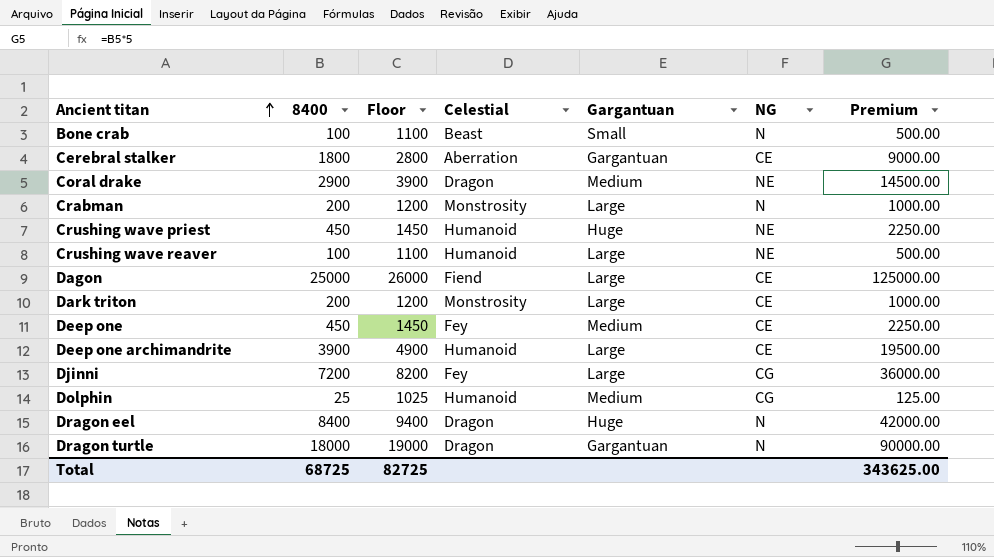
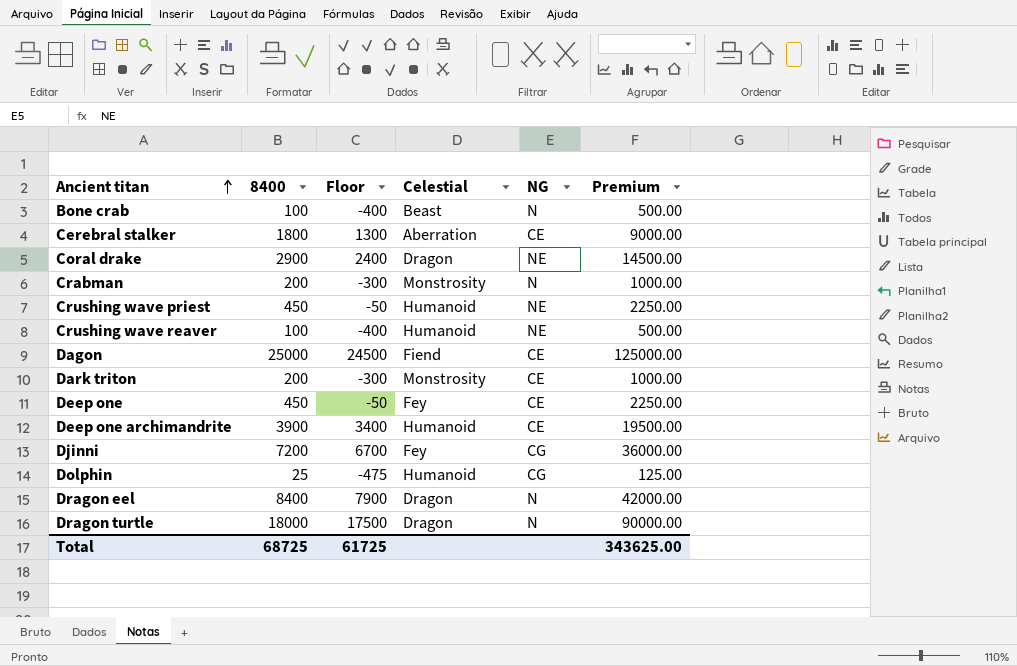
column Gargantuan | position: 5 -> none
column Floor | formula: [8400] + 1000 -> [8400] - 500
Total | Floor: 82725 -> 61725

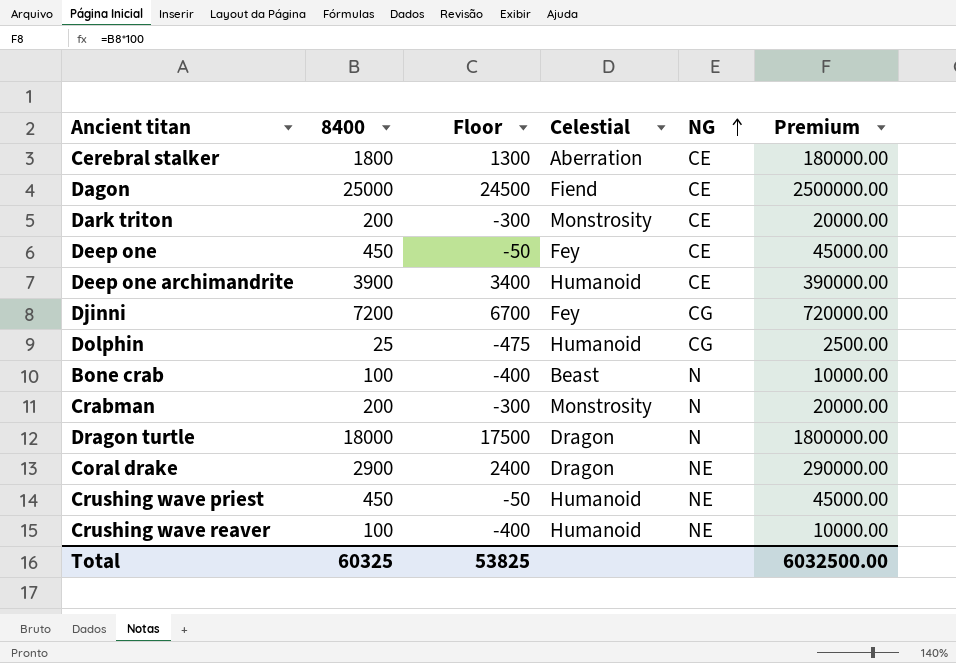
row order: Ancient titan ascending -> NG ascending
column Premium | formula: [8400] * 5 -> [8400] * 100
row Dragon eel: 8400 | 7900 | Dragon | N | 42000.00 -> none
Total | 8400: 68725 -> 60325
Total | Floor: 61725 -> 53825
Total | Premium: 343625.00 -> 6032500.00

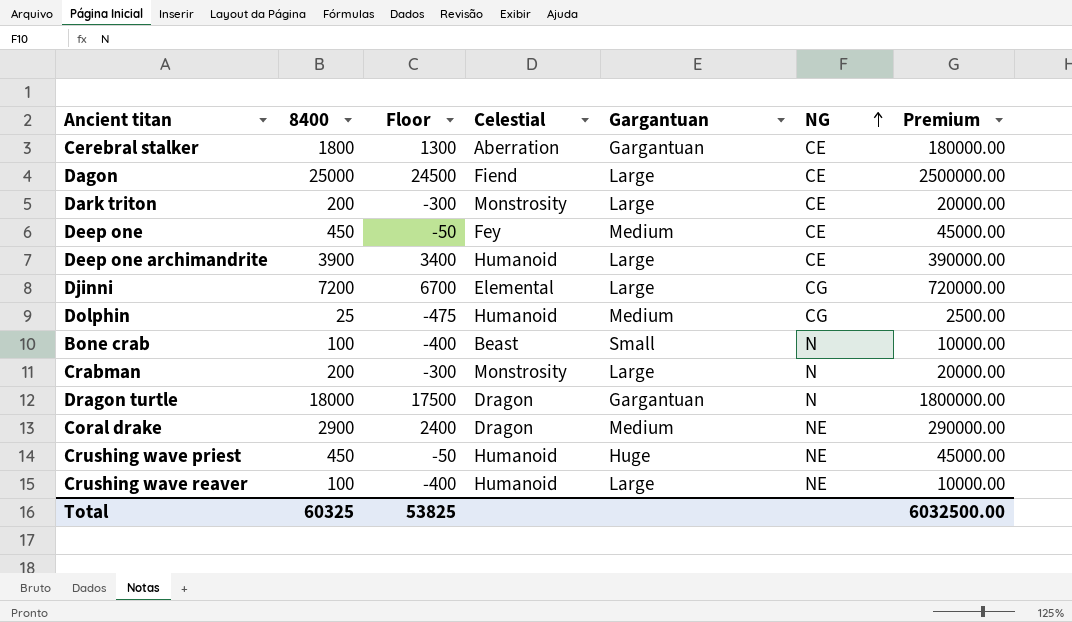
column Gargantuan | position: none -> 5
Djinni | Celestial: Fey -> Elemental

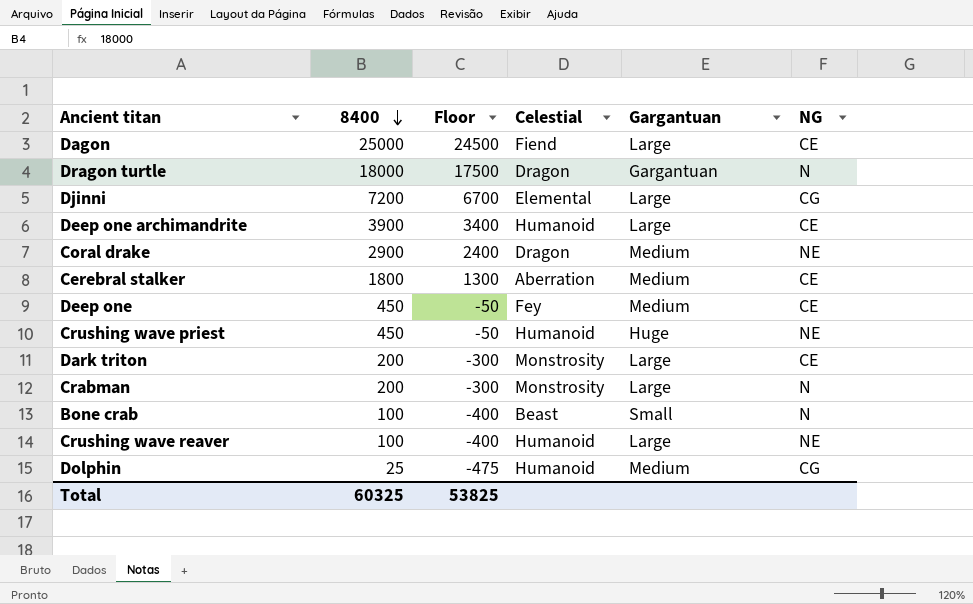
row order: NG ascending -> 8400 descending
column Premium | formula: [8400] * 100 -> none
Cerebral stalker | Gargantuan: Gargantuan -> Medium

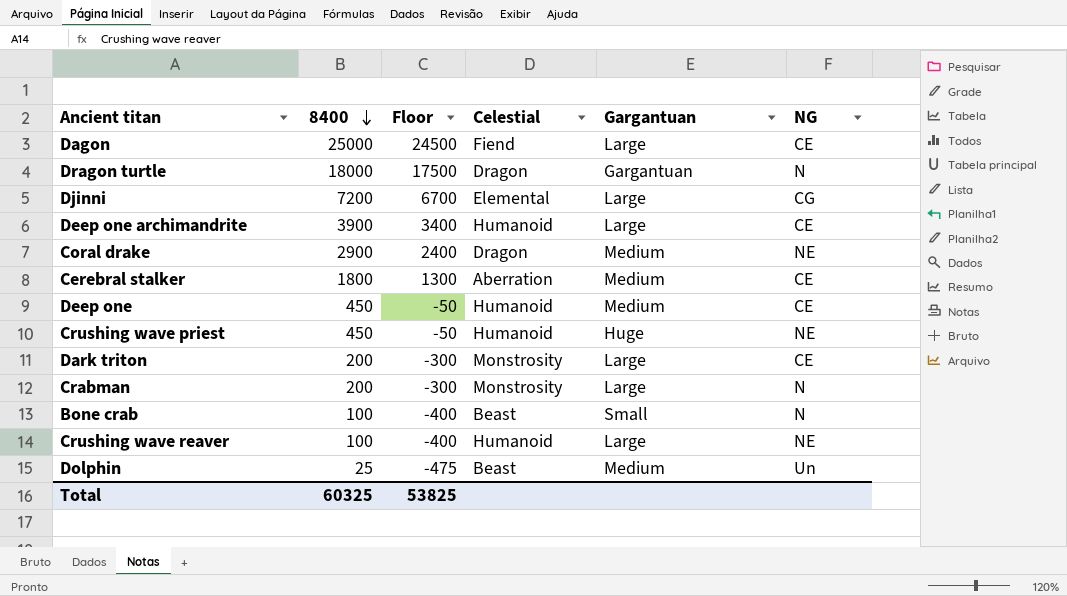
Deep one | Celestial: Fey -> Humanoid
Dolphin | Celestial: Humanoid -> Beast
Dolphin | NG: CG -> Un

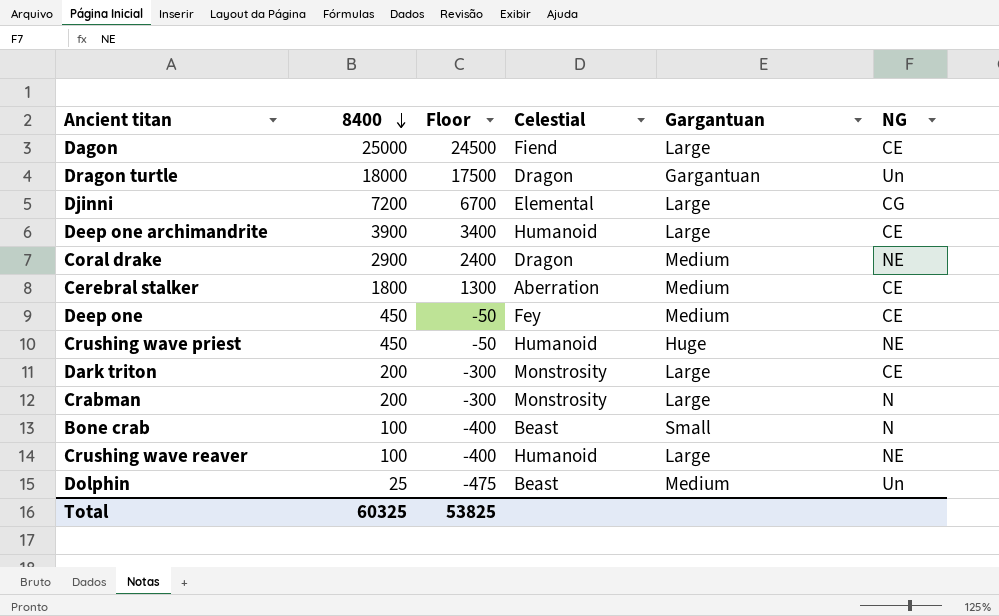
Dragon turtle | NG: N -> Un
Deep one | Celestial: Humanoid -> Fey

